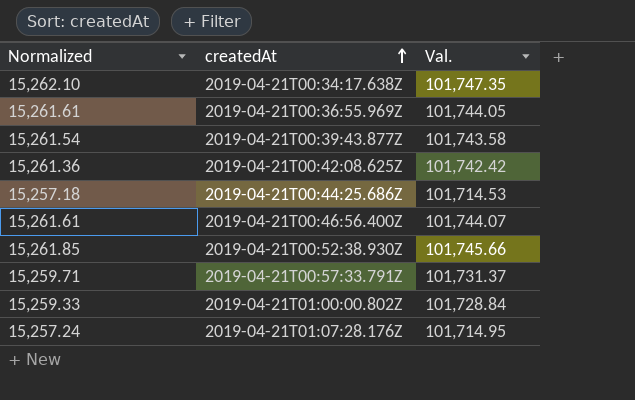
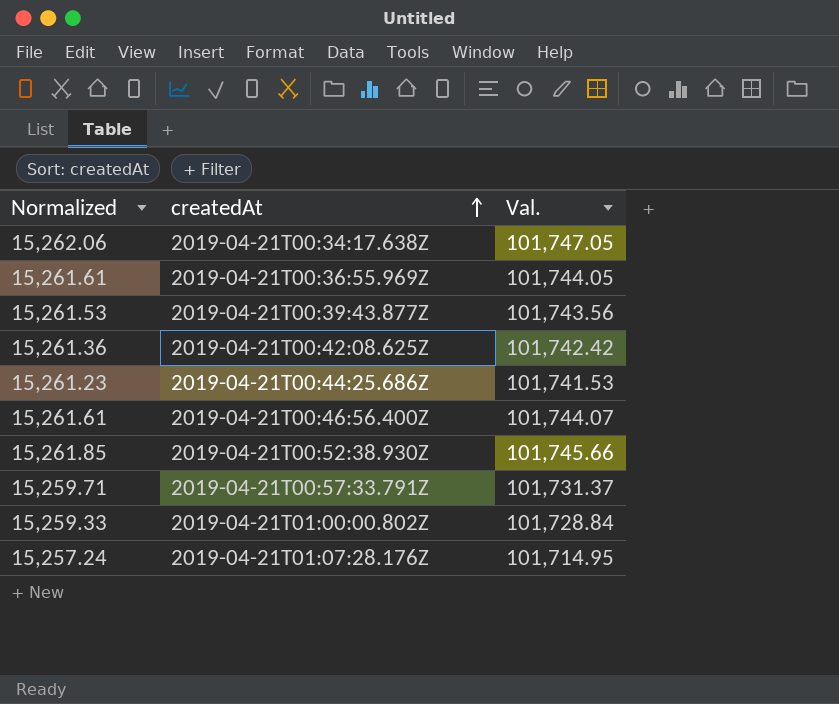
2019-04-21T00:34:17.638Z | Normalized: 15,262.10 -> 15,262.06
2019-04-21T00:34:17.638Z | Val.: 101,747.35 -> 101,747.05
2019-04-21T00:39:43.877Z | Normalized: 15,261.54 -> 15,261.53
2019-04-21T00:39:43.877Z | Val.: 101,743.58 -> 101,743.56
2019-04-21T00:44:25.686Z | Normalized: 15,257.18 -> 15,261.23
2019-04-21T00:44:25.686Z | Val.: 101,714.53 -> 101,741.53

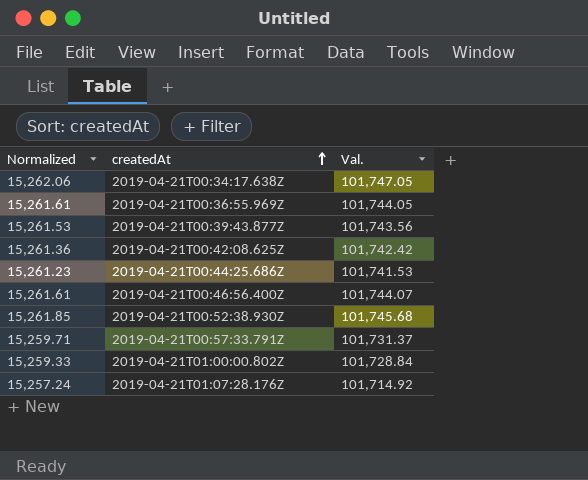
2019-04-21T00:52:38.930Z | Val.: 101,745.66 -> 101,745.68
2019-04-21T01:07:28.176Z | Val.: 101,714.95 -> 101,714.92

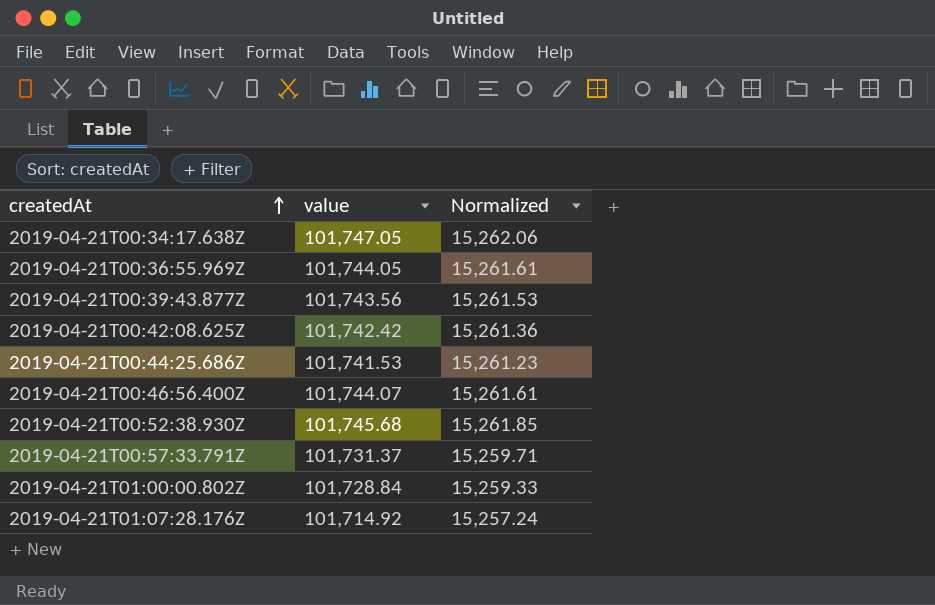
column name: Val. -> value
column Normalized | position: 1 -> 3

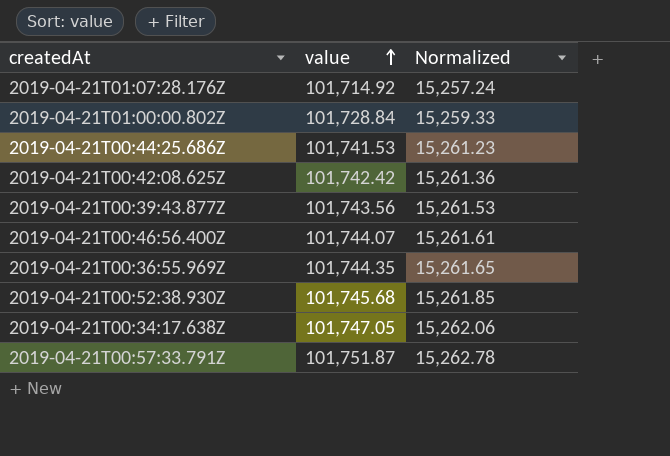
row order: createdAt ascending -> value ascending
2019-04-21T00:36:55.969Z | value: 101,744.05 -> 101,744.35
2019-04-21T00:36:55.969Z | Normalized: 15,261.61 -> 15,261.65
2019-04-21T00:57:33.791Z | value: 101,731.37 -> 101,751.87
2019-04-21T00:57:33.791Z | Normalized: 15,259.71 -> 15,262.78

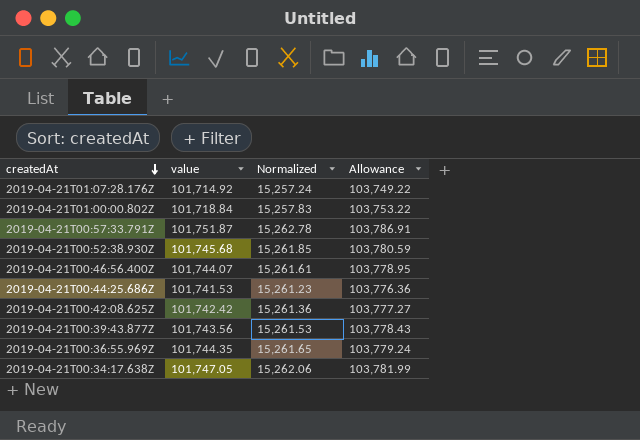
row order: value ascending -> createdAt descending
column Allowance | formula: none -> [value] * 1.02
2019-04-21T01:00:00.802Z | value: 101,728.84 -> 101,718.84
2019-04-21T01:00:00.802Z | Normalized: 15,259.33 -> 15,257.83

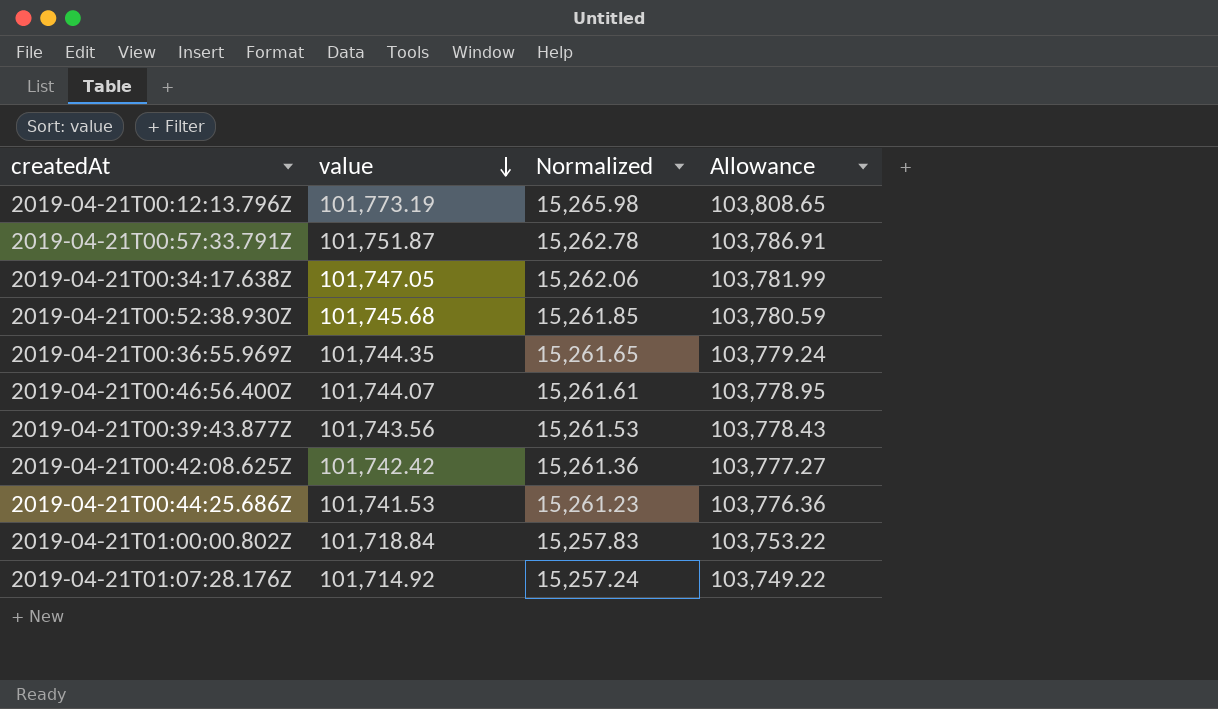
row order: createdAt descending -> value descending
row 2019-04-21T00:12:13.796Z: none -> 101,773.19 | 15,265.98 | 103,808.65

